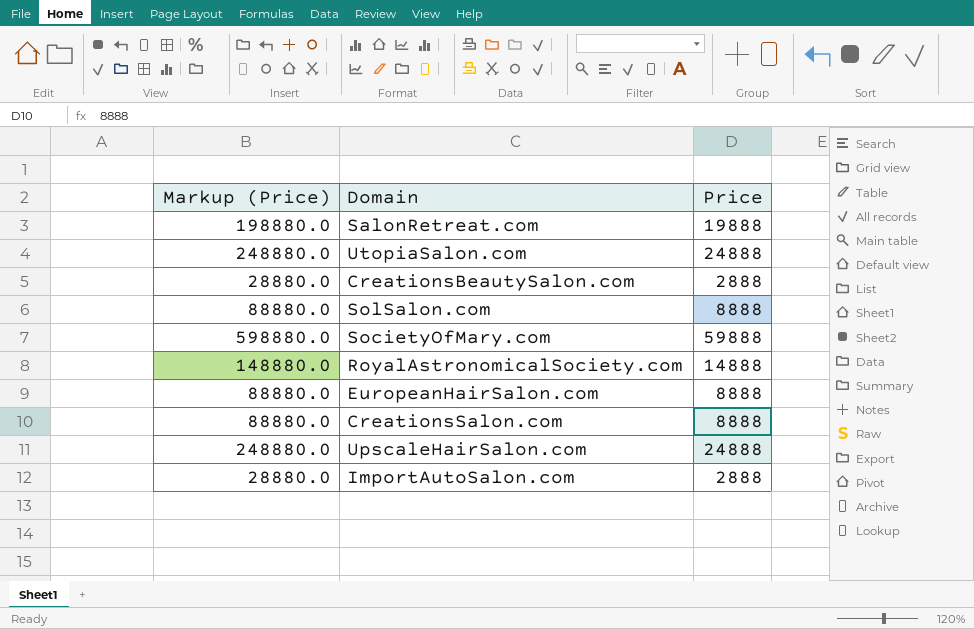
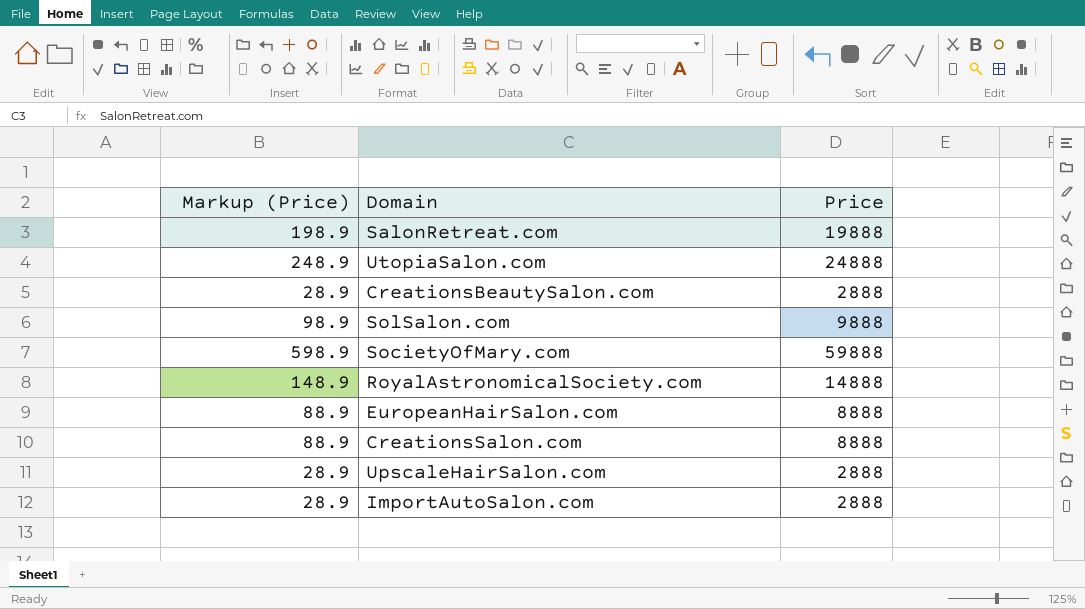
column Markup (Price) | formula: [Price] * 10 -> [Price] * 0.01
SolSalon.com | Price: 8888 -> 9888
UpscaleHairSalon.com | Price: 24888 -> 2888

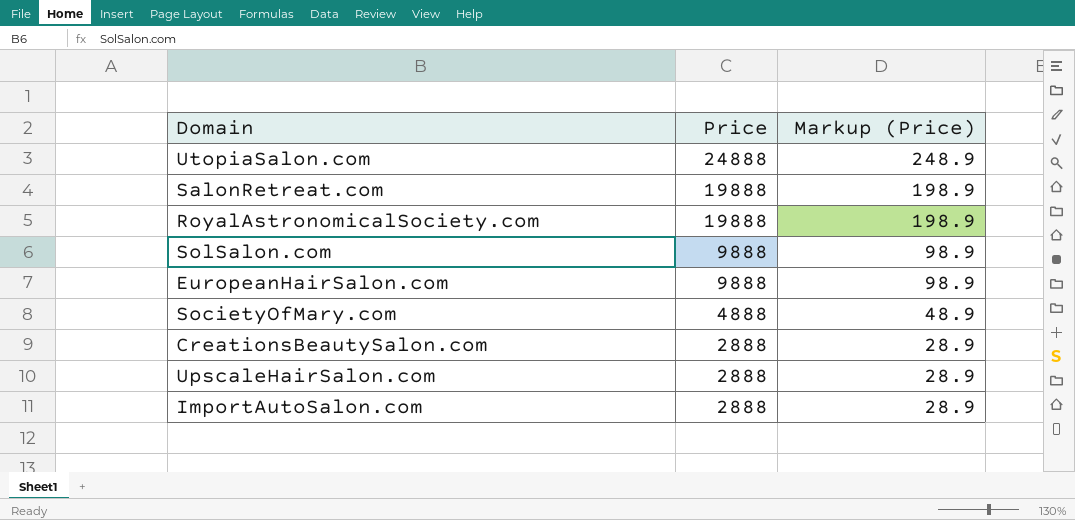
row order: none -> Price descending
column Markup (Price) | position: 1 -> 3
row CreationsSalon.com: 88.9 | 8888 -> none
RoyalAstronomicalSociety.com | Price: 14888 -> 19888
RoyalAstronomicalSociety.com | Markup (Price): 148.9 -> 198.9
EuropeanHairSalon.com | Price: 8888 -> 9888
EuropeanHairSalon.com | Markup (Price): 88.9 -> 98.9
SocietyOfMary.com | Price: 59888 -> 4888
SocietyOfMary.com | Markup (Price): 598.9 -> 48.9

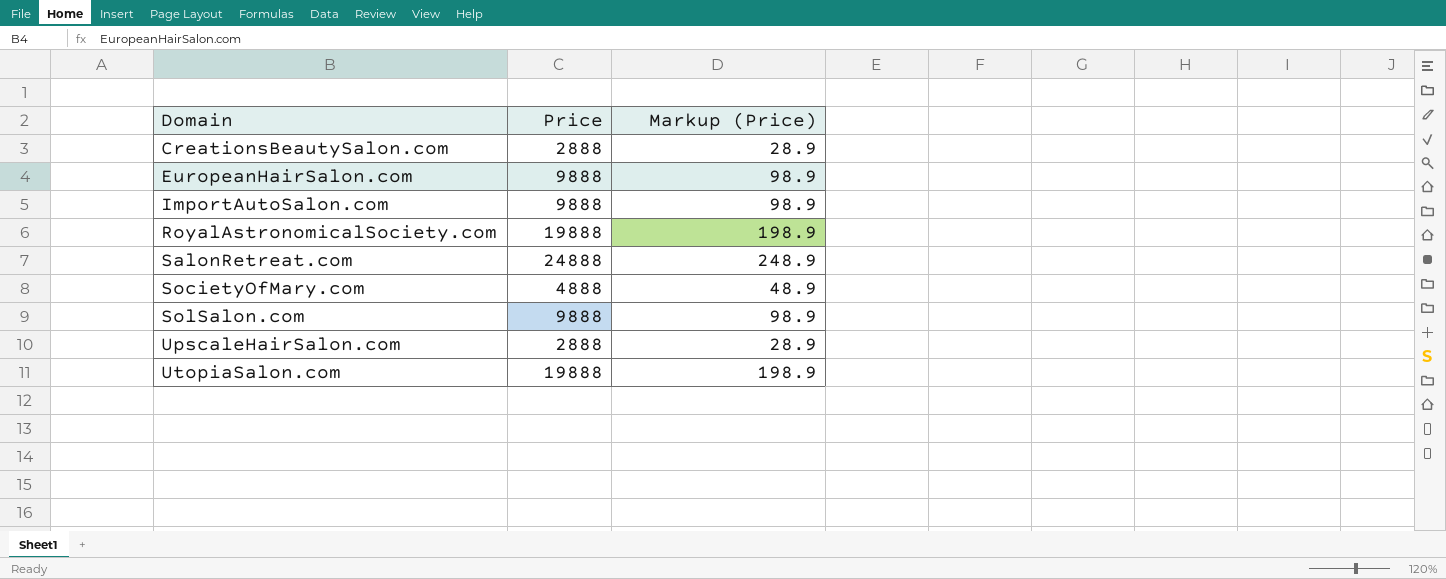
row order: Price descending -> Domain ascending
ImportAutoSalon.com | Price: 2888 -> 9888
ImportAutoSalon.com | Markup (Price): 28.9 -> 98.9
SalonRetreat.com | Price: 19888 -> 24888
SalonRetreat.com | Markup (Price): 198.9 -> 248.9
UtopiaSalon.com | Price: 24888 -> 19888
UtopiaSalon.com | Markup (Price): 248.9 -> 198.9

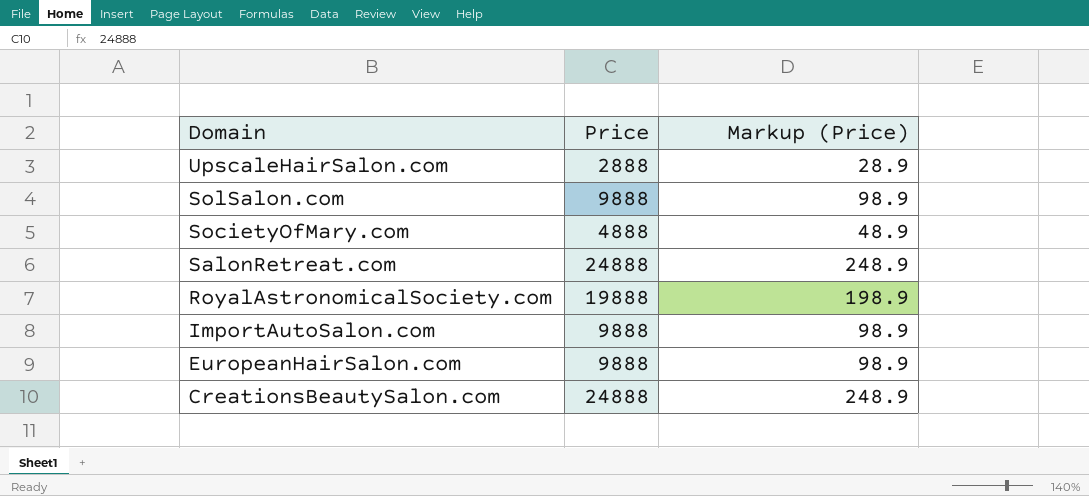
row order: Domain ascending -> Domain descending
row UtopiaSalon.com: 19888 | 198.9 -> none
CreationsBeautySalon.com | Price: 2888 -> 24888
CreationsBeautySalon.com | Markup (Price): 28.9 -> 248.9

